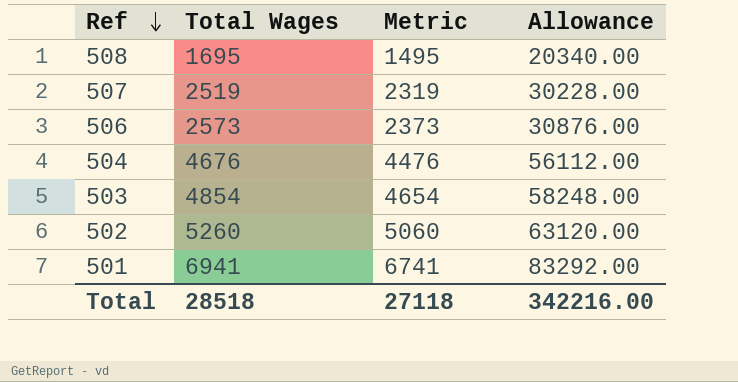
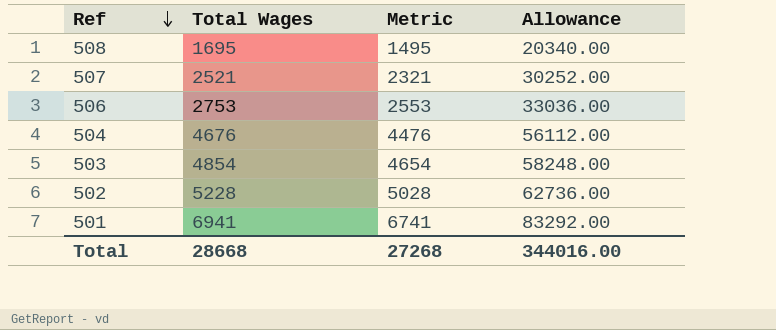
507 | Total Wages: 2519 -> 2521
507 | Metric: 2319 -> 2321
507 | Allowance: 30228.00 -> 30252.00
506 | Total Wages: 2573 -> 2753
506 | Metric: 2373 -> 2553
506 | Allowance: 30876.00 -> 33036.00
502 | Total Wages: 5260 -> 5228
502 | Metric: 5060 -> 5028
502 | Allowance: 63120.00 -> 62736.00
Total | Total Wages: 28518 -> 28668
Total | Metric: 27118 -> 27268
Total | Allowance: 342216.00 -> 344016.00

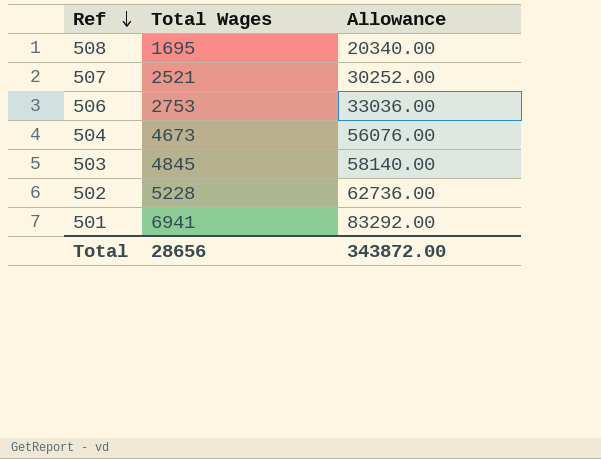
column Metric | formula: [Total Wages] - 200 -> none
504 | Total Wages: 4676 -> 4673
504 | Allowance: 56112.00 -> 56076.00
503 | Total Wages: 4854 -> 4845
503 | Allowance: 58248.00 -> 58140.00
Total | Total Wages: 28668 -> 28656
Total | Allowance: 344016.00 -> 343872.00

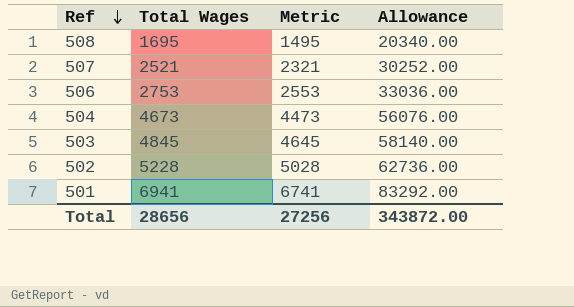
column Metric | formula: none -> [Total Wages] - 200

